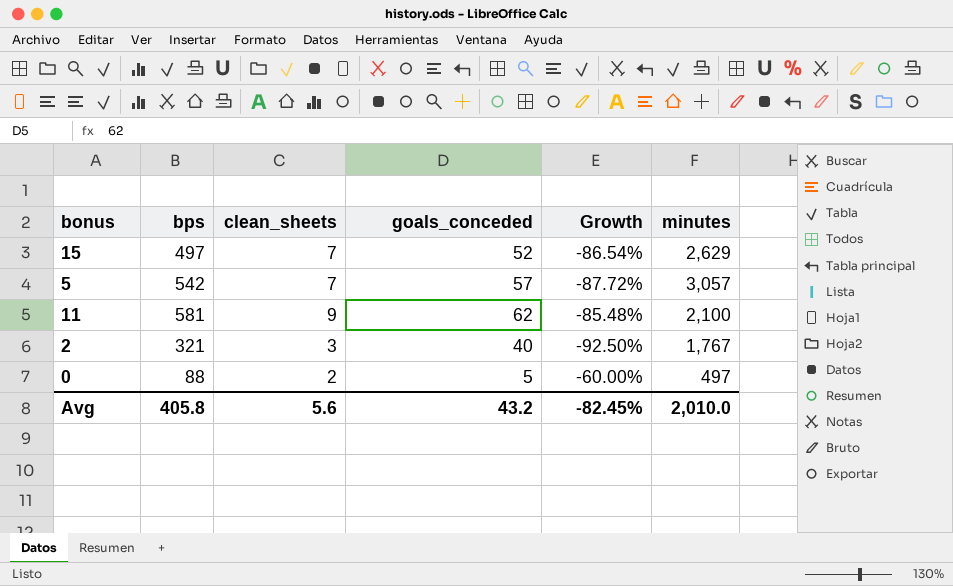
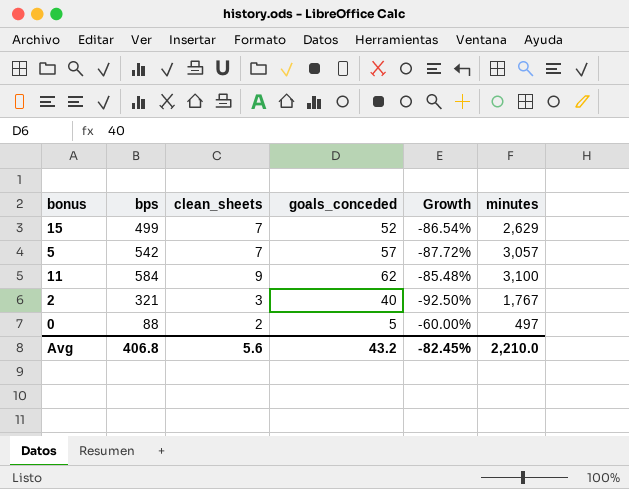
15 | bps: 497 -> 499
11 | bps: 581 -> 584
11 | minutes: 2,100 -> 3,100
Avg | bps: 405.8 -> 406.8
Avg | minutes: 2,010.0 -> 2,210.0

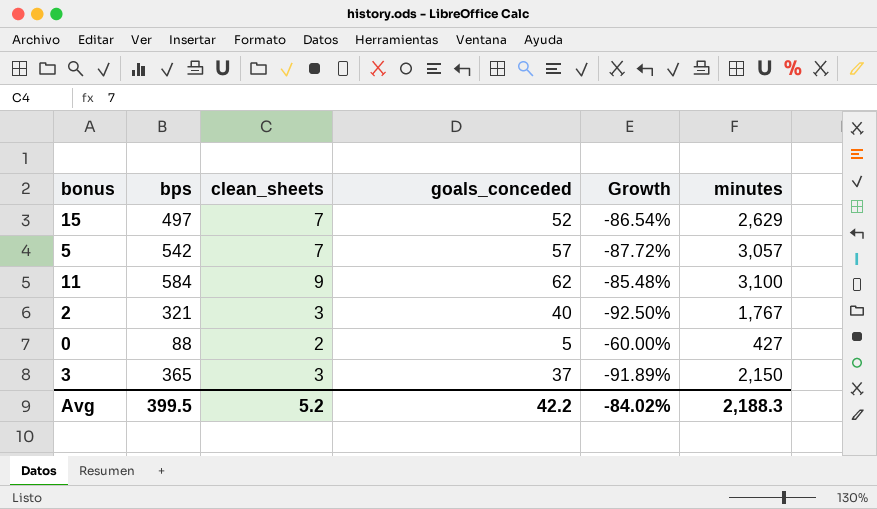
15 | bps: 499 -> 497
0 | minutes: 497 -> 427
row 3: none -> 365 | 3 | 37 | -91.89% | 2,150
Avg | bps: 406.8 -> 399.5
Avg | clean_sheets: 5.6 -> 5.2
Avg | goals_conceded: 43.2 -> 42.2
Avg | Growth: -82.45% -> -84.02%
Avg | minutes: 2,210.0 -> 2,188.3

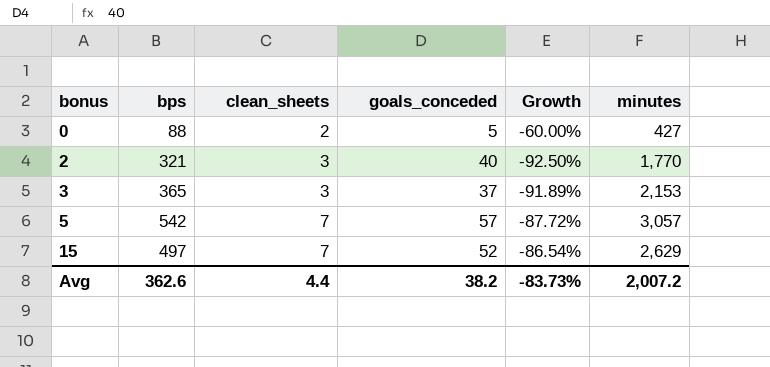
row order: none -> bonus ascending
row 11: 584 | 9 | 62 | -85.48% | 3,100 -> none
2 | minutes: 1,767 -> 1,770
3 | minutes: 2,150 -> 2,153
Avg | bps: 399.5 -> 362.6
Avg | clean_sheets: 5.2 -> 4.4
Avg | goals_conceded: 42.2 -> 38.2
Avg | Growth: -84.02% -> -83.73%
Avg | minutes: 2,188.3 -> 2,007.2

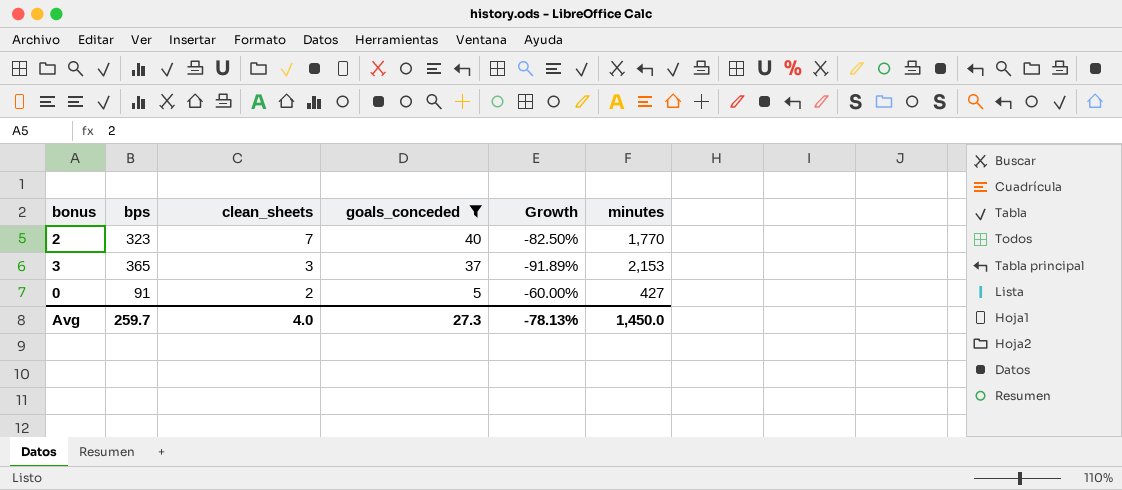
filter: none -> goals_conceded <= 40
row order: bonus ascending -> clean_sheets descending
2 | bps: 321 -> 323
2 | clean_sheets: 3 -> 7
2 | Growth: -92.50% -> -82.50%
0 | bps: 88 -> 91
Avg | bps: 362.6 -> 259.7
Avg | clean_sheets: 4.4 -> 4.0
Avg | goals_conceded: 38.2 -> 27.3
Avg | Growth: -83.73% -> -78.13%
Avg | minutes: 2,007.2 -> 1,450.0

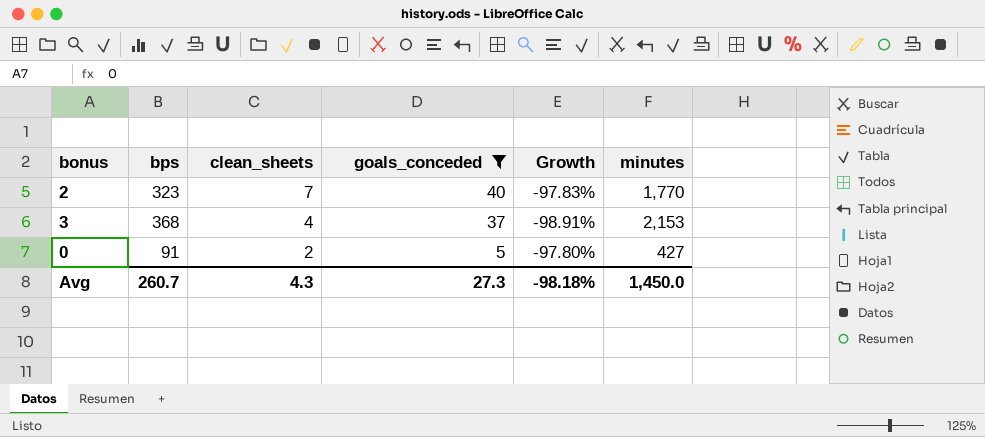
column Growth | formula: ([clean_sheets] - [goals_conceded]) / [goals_conceded] -> ([clean_sheets] - [bps]) / [bps]
3 | bps: 365 -> 368
3 | clean_sheets: 3 -> 4
Avg | bps: 259.7 -> 260.7
Avg | clean_sheets: 4.0 -> 4.3
Avg | Growth: -78.13% -> -98.18%

